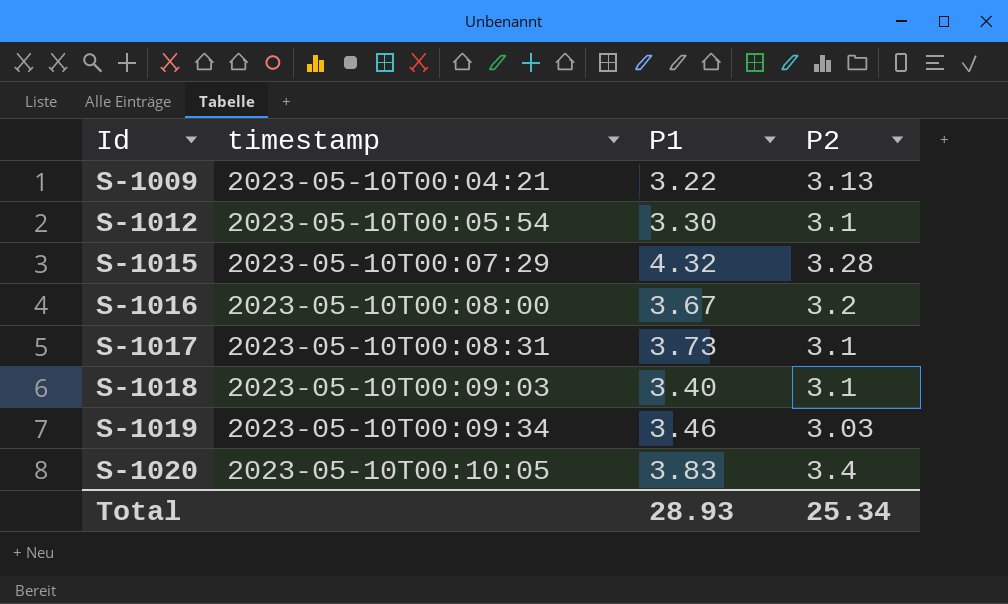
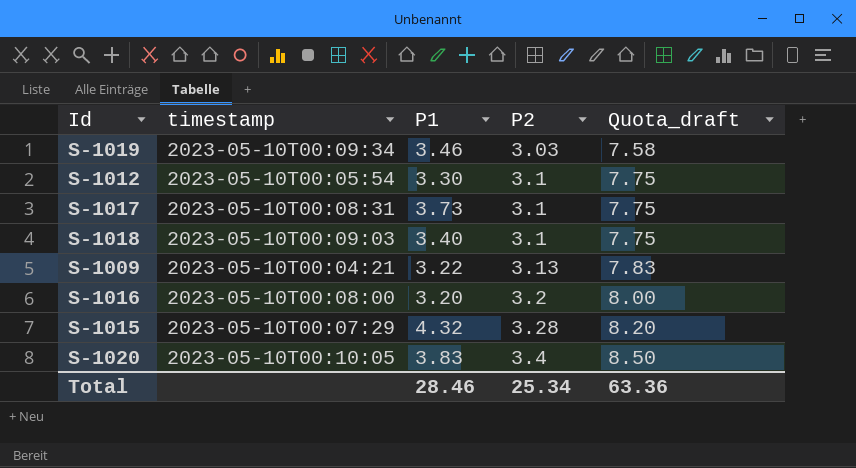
row order: Id ascending -> P2 ascending
column Quota_draft | formula: none -> [P2] * 2.5
S-1016 | P1: 3.67 -> 3.20
Total | P1: 28.93 -> 28.46

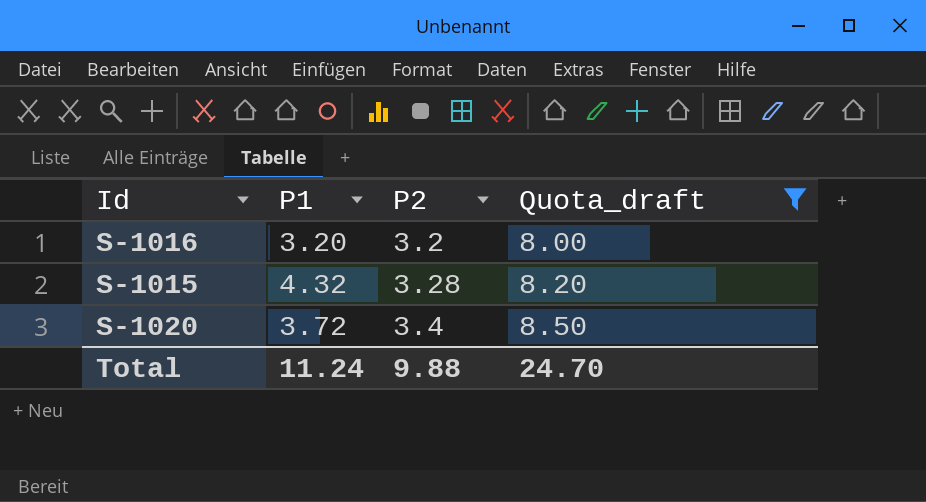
filter: none -> Quota_draft >= 8.00
column timestamp | position: 2 -> none
S-1020 | P1: 3.83 -> 3.72
Total | P1: 28.46 -> 11.24
Total | P2: 25.34 -> 9.88
Total | Quota_draft: 63.36 -> 24.70

